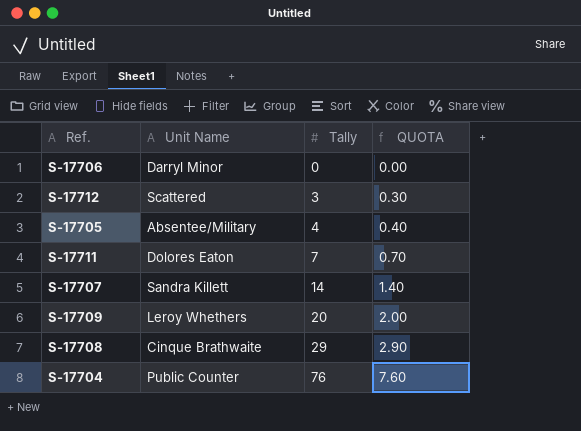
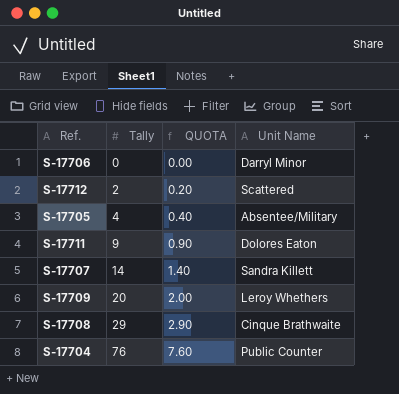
column Unit Name | position: 2 -> 4
S-17712 | Tally: 3 -> 2
S-17712 | QUOTA: 0.30 -> 0.20
S-17711 | Tally: 7 -> 9
S-17711 | QUOTA: 0.70 -> 0.90

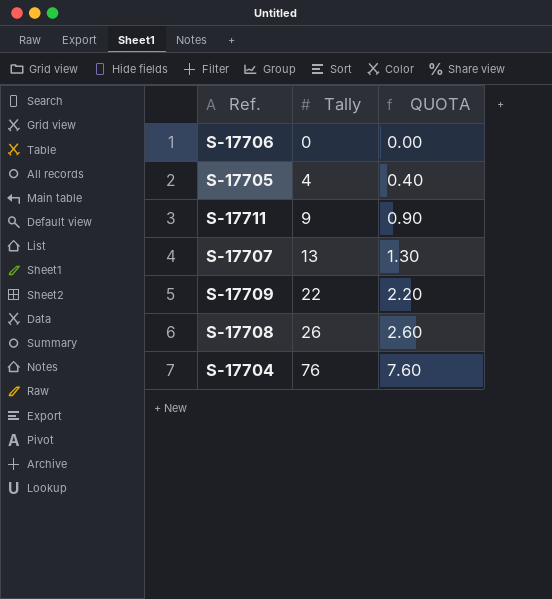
column Unit Name | position: 4 -> none
row S-17712: 2 | 0.20 | Scattered -> none
S-17707 | Tally: 14 -> 13
S-17707 | QUOTA: 1.40 -> 1.30
S-17709 | Tally: 20 -> 22
S-17709 | QUOTA: 2.00 -> 2.20
S-17708 | Tally: 29 -> 26
S-17708 | QUOTA: 2.90 -> 2.60

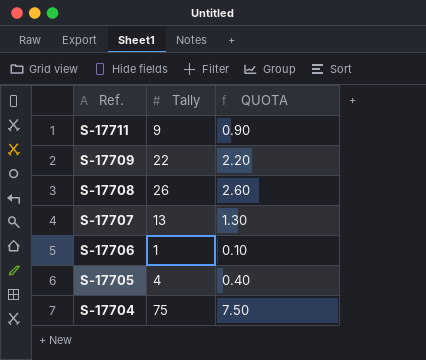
row order: Tally ascending -> Ref. descending
S-17706 | Tally: 0 -> 1
S-17706 | QUOTA: 0.00 -> 0.10
S-17704 | Tally: 76 -> 75
S-17704 | QUOTA: 7.60 -> 7.50

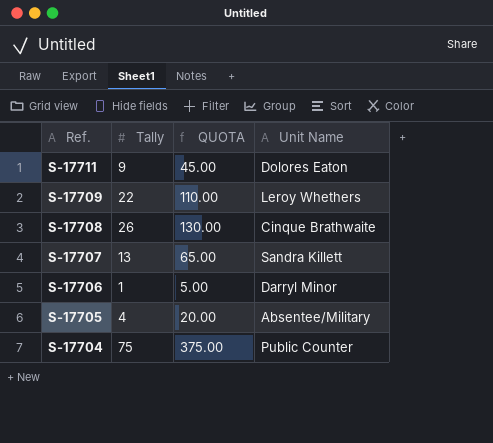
column QUOTA | formula: [Tally] * 0.1 -> [Tally] * 5
column Unit Name | position: none -> 4

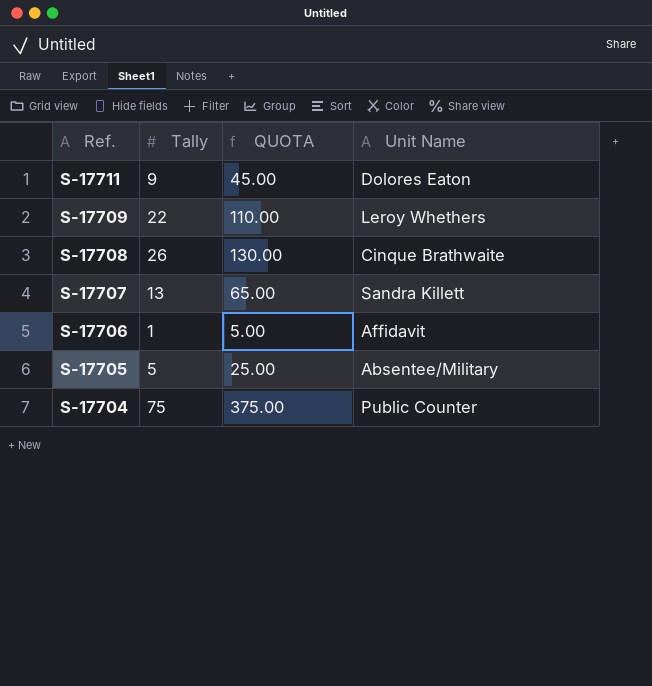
S-17706 | Unit Name: Darryl Minor -> Affidavit
S-17705 | Tally: 4 -> 5
S-17705 | QUOTA: 20.00 -> 25.00

